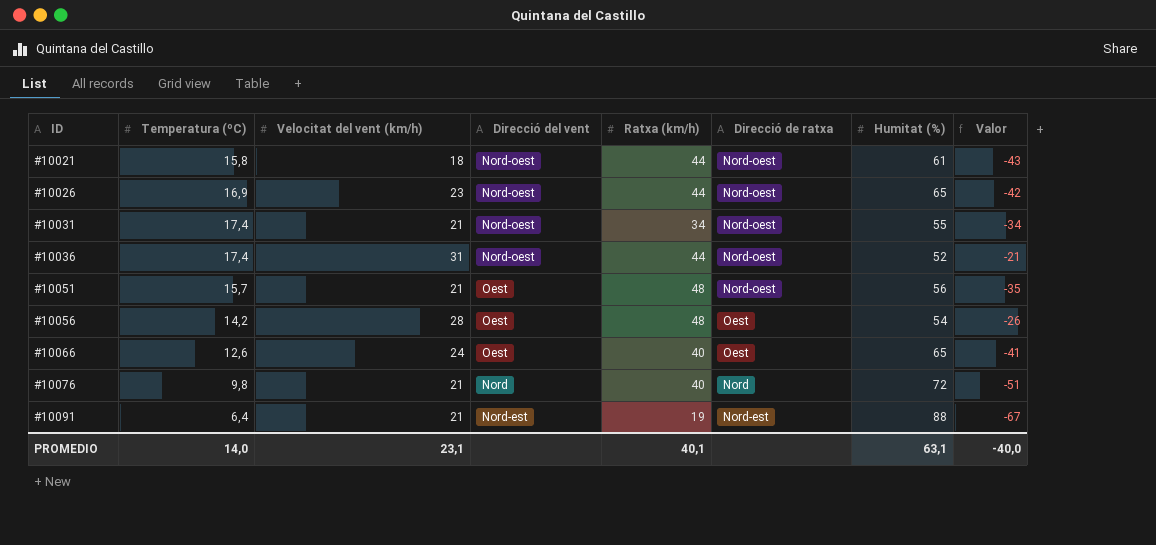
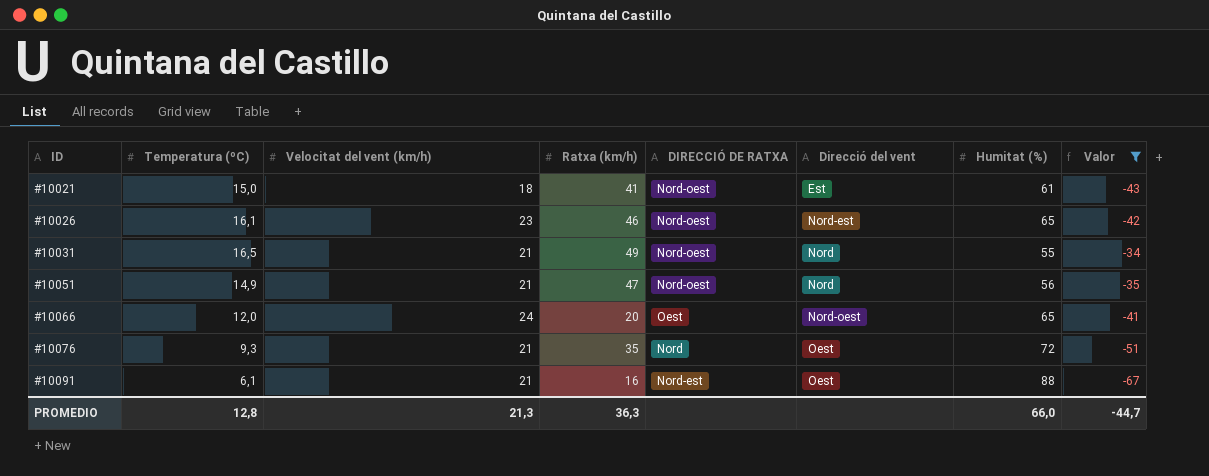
filter: none -> Valor <= -34
column name: Direcció de ratxa -> DIRECCIÓ DE RATXA
column Direcció del vent | position: 4 -> 6
#10021 | Temperatura (ºC): 15,8 -> 15,0
#10021 | Ratxa (km/h): 44 -> 41
#10021 | Direcció del vent: Nord-oest -> Est
#10026 | Temperatura (ºC): 16,9 -> 16,1
#10026 | Ratxa (km/h): 44 -> 46
#10026 | Direcció del vent: Nord-oest -> Nord-est
#10031 | Temperatura (ºC): 17,4 -> 16,5
#10031 | Ratxa (km/h): 34 -> 49
#10031 | Direcció del vent: Nord-oest -> Nord
#10051 | Temperatura (ºC): 15,7 -> 14,9
#10051 | Ratxa (km/h): 48 -> 47
#10051 | Direcció del vent: Oest -> Nord
#10066 | Temperatura (ºC): 12,6 -> 12,0
#10066 | Ratxa (km/h): 40 -> 20
#10066 | Direcció del vent: Oest -> Nord-oest
#10076 | Temperatura (ºC): 9,8 -> 9,3
#10076 | Ratxa (km/h): 40 -> 35
#10076 | Direcció del vent: Nord -> Oest
#10091 | Temperatura (ºC): 6,4 -> 6,1
#10091 | Ratxa (km/h): 19 -> 16
#10091 | Direcció del vent: Nord-est -> Oest
PROMEDIO | Temperatura (ºC): 14,0 -> 12,8
PROMEDIO | Velocitat del vent (km/h): 23,1 -> 21,3
PROMEDIO | Ratxa (km/h): 40,1 -> 36,3
PROMEDIO | Humitat (%): 63,1 -> 66,0
PROMEDIO | Valor: -40,0 -> -44,7

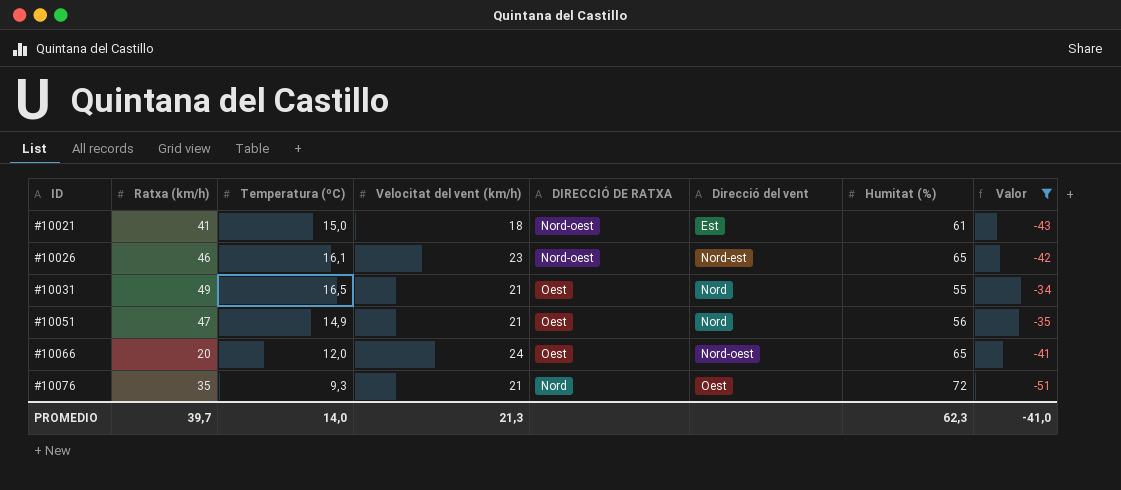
column Ratxa (km/h) | position: 4 -> 2
row #10091: 6,1 | 21 | 16 | Nord-est | Oest | 88 | -67 -> none
#10031 | DIRECCIÓ DE RATXA: Nord-oest -> Oest
#10051 | DIRECCIÓ DE RATXA: Nord-oest -> Oest
PROMEDIO | Ratxa (km/h): 36,3 -> 39,7
PROMEDIO | Temperatura (ºC): 12,8 -> 14,0
PROMEDIO | Humitat (%): 66,0 -> 62,3
PROMEDIO | Valor: -44,7 -> -41,0

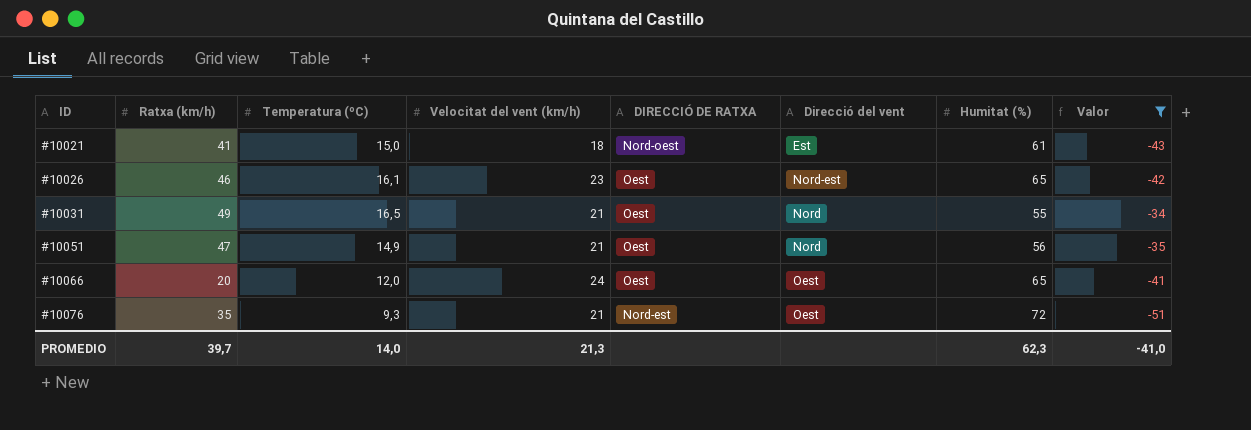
#10026 | DIRECCIÓ DE RATXA: Nord-oest -> Oest
#10066 | Direcció del vent: Nord-oest -> Oest
#10076 | DIRECCIÓ DE RATXA: Nord -> Nord-est

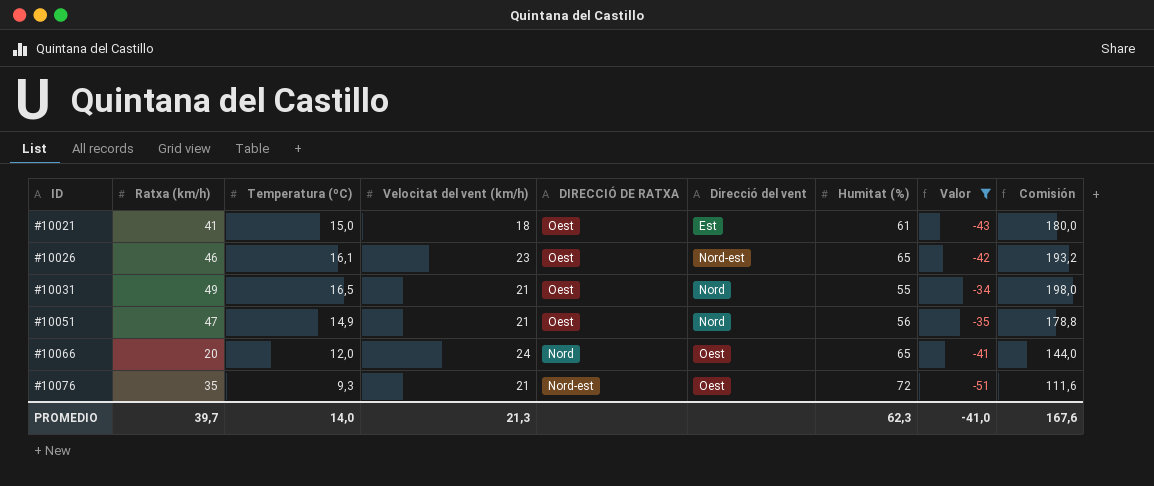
column Comisión | formula: none -> [Temperatura (ºC)] * 12
#10021 | DIRECCIÓ DE RATXA: Nord-oest -> Oest
#10066 | DIRECCIÓ DE RATXA: Oest -> Nord

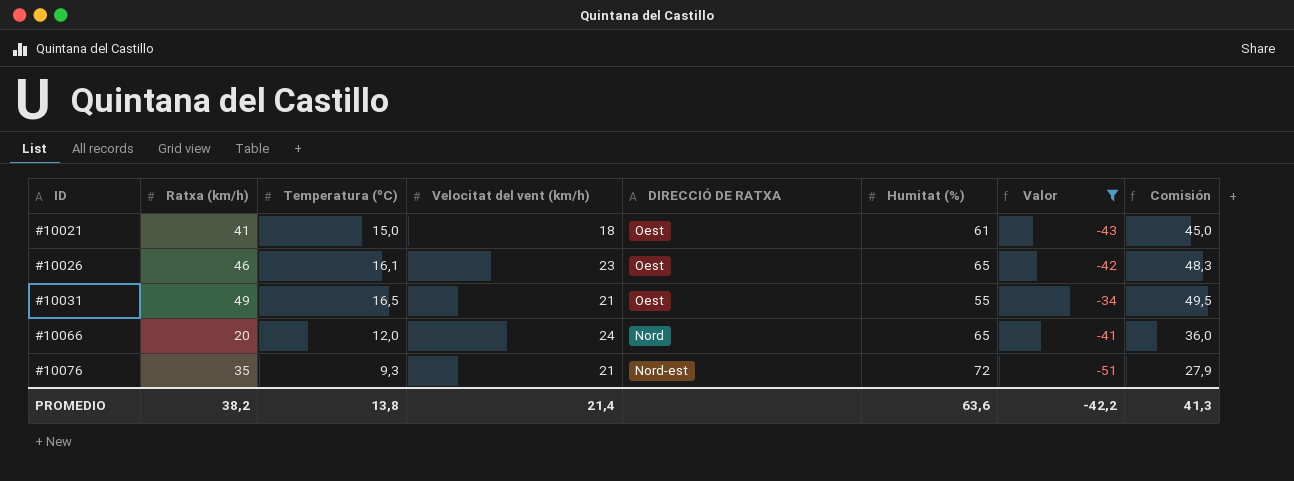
column Direcció del vent | position: 6 -> none
column Comisión | formula: [Temperatura (ºC)] * 12 -> [Temperatura (ºC)] * 3
row #10051: 47 | 14,9 | 21 | Oest | Nord | 56 | -35 | 178,8 -> none
PROMEDIO | Ratxa (km/h): 39,7 -> 38,2
PROMEDIO | Temperatura (ºC): 14,0 -> 13,8
PROMEDIO | Velocitat del vent (km/h): 21,3 -> 21,4
PROMEDIO | Humitat (%): 62,3 -> 63,6
PROMEDIO | Valor: -41,0 -> -42,2
PROMEDIO | Comisión: 167,6 -> 41,3

